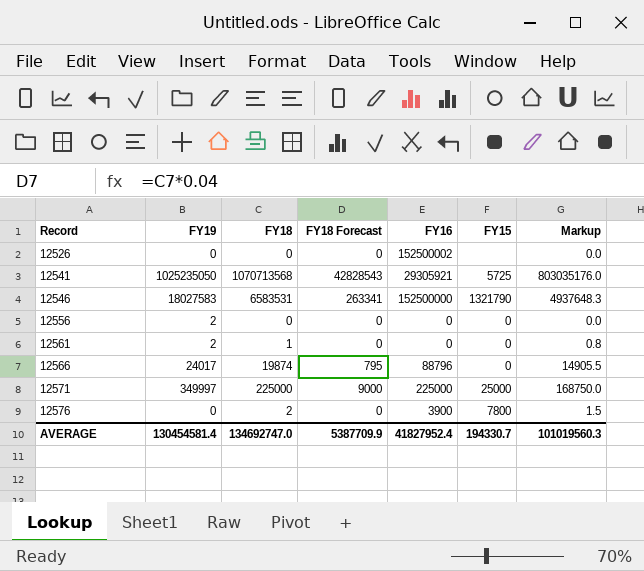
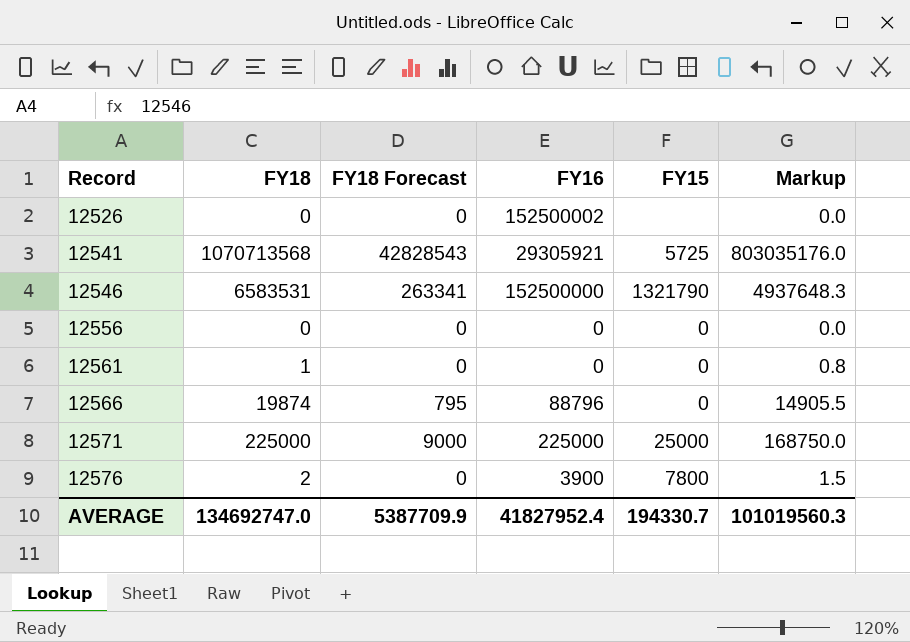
column FY19 | position: 2 -> none

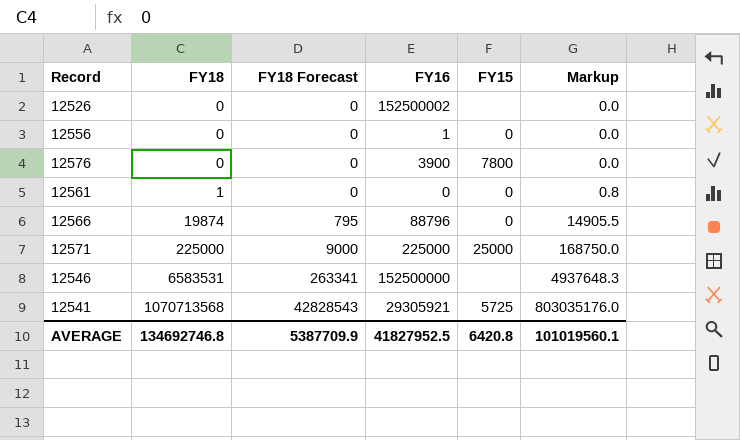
row order: Record ascending -> FY18 ascending
12556 | FY16: 0 -> 1
12576 | FY18: 2 -> 0
12576 | Markup: 1.5 -> 0.0
12546 | FY15: 1321790 -> none
AVERAGE | FY18: 134692747.0 -> 134692746.8
AVERAGE | FY16: 41827952.4 -> 41827952.5
AVERAGE | FY15: 194330.7 -> 6420.8
AVERAGE | Markup: 101019560.3 -> 101019560.1

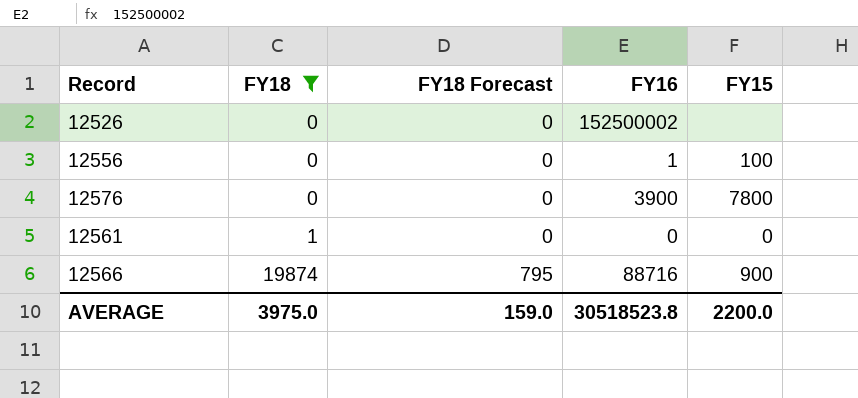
filter: none -> FY18 <= 19874
column Markup | formula: [FY18] * 0.75 -> none
12556 | FY15: 0 -> 100
12566 | FY16: 88796 -> 88716
12566 | FY15: 0 -> 900
AVERAGE | FY18: 134692746.8 -> 3975.0
AVERAGE | FY18 Forecast: 5387709.9 -> 159.0
AVERAGE | FY16: 41827952.5 -> 30518523.8
AVERAGE | FY15: 6420.8 -> 2200.0

